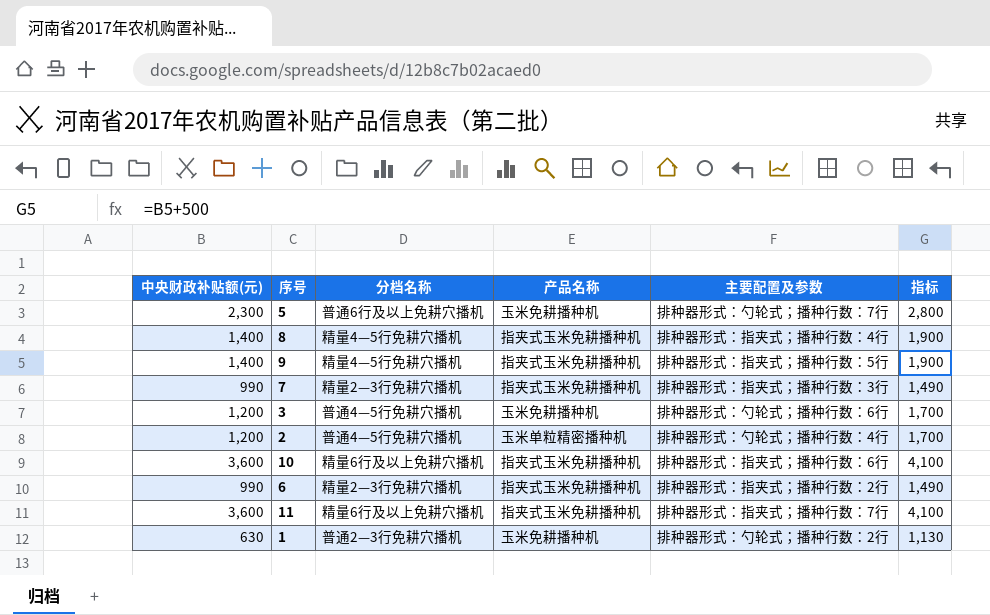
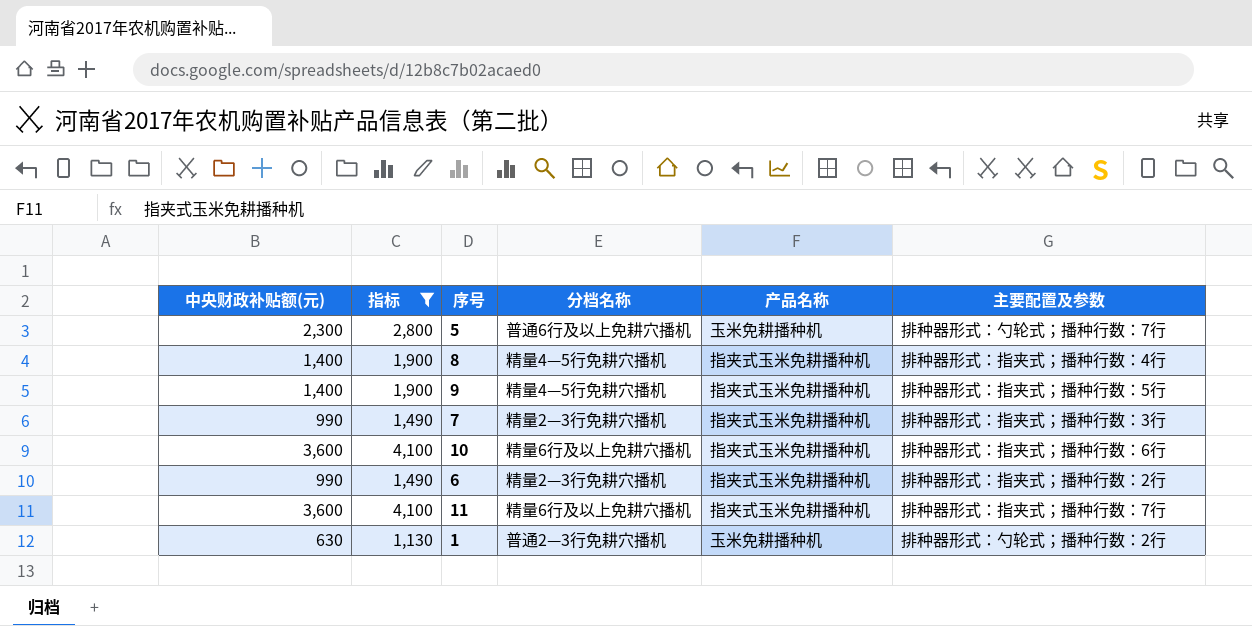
filter: none -> 指标 != 1,700
column 指标 | position: 6 -> 2

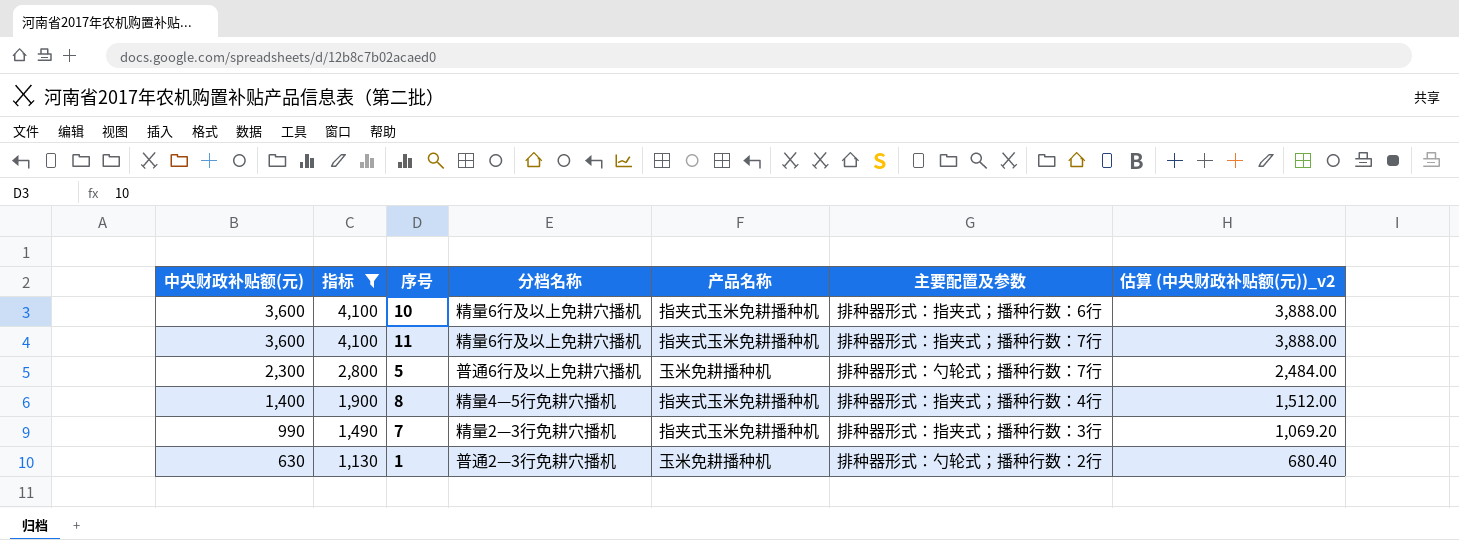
row order: none -> 中央财政补贴额(元) descending
column 估算 (中央财政补贴额(元))_v2 | formula: none -> [中央财政补贴额(元)] * 1.08
row 9: 1,400 | 1,900 | 精量4—5行免耕穴播机 | 指夹式玉米免耕播种机 | 排种器形式：指夹式；播种行数：5行 -> none
row 6: 990 | 1,490 | 精量2—3行免耕穴播机 | 指夹式玉米免耕播种机 | 排种器形式：指夹式；播种行数：2行 -> none

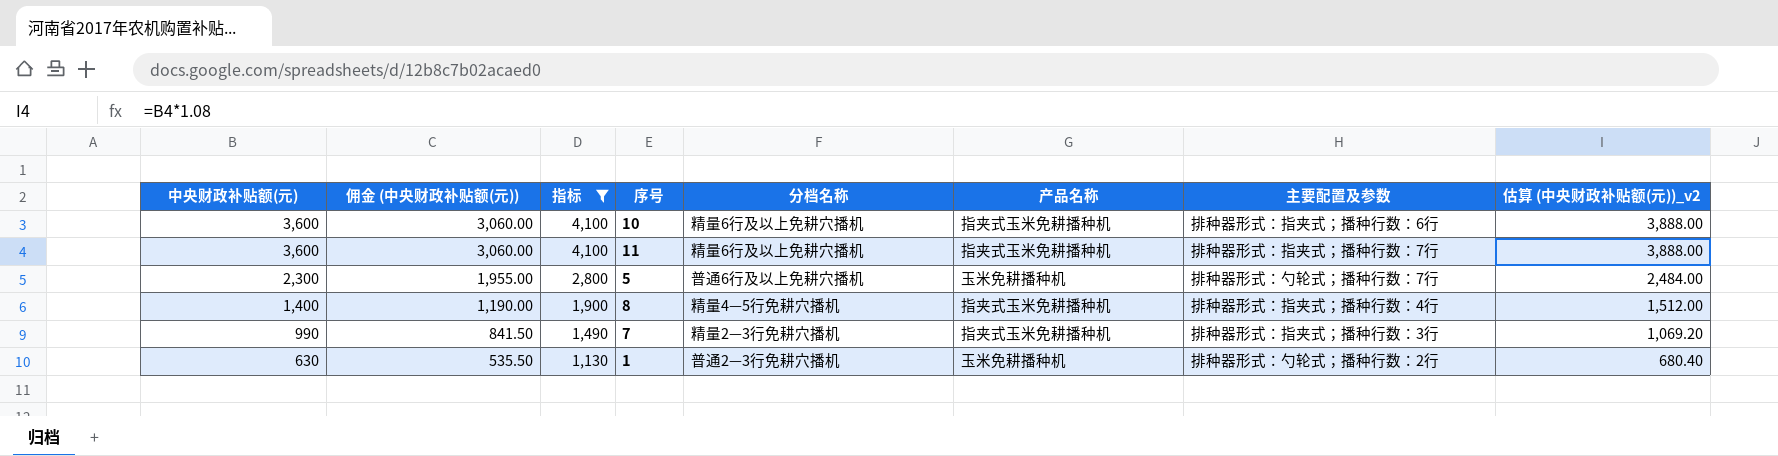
column 佣金 (中央财政补贴额(元)) | formula: none -> [中央财政补贴额(元)] * 0.85

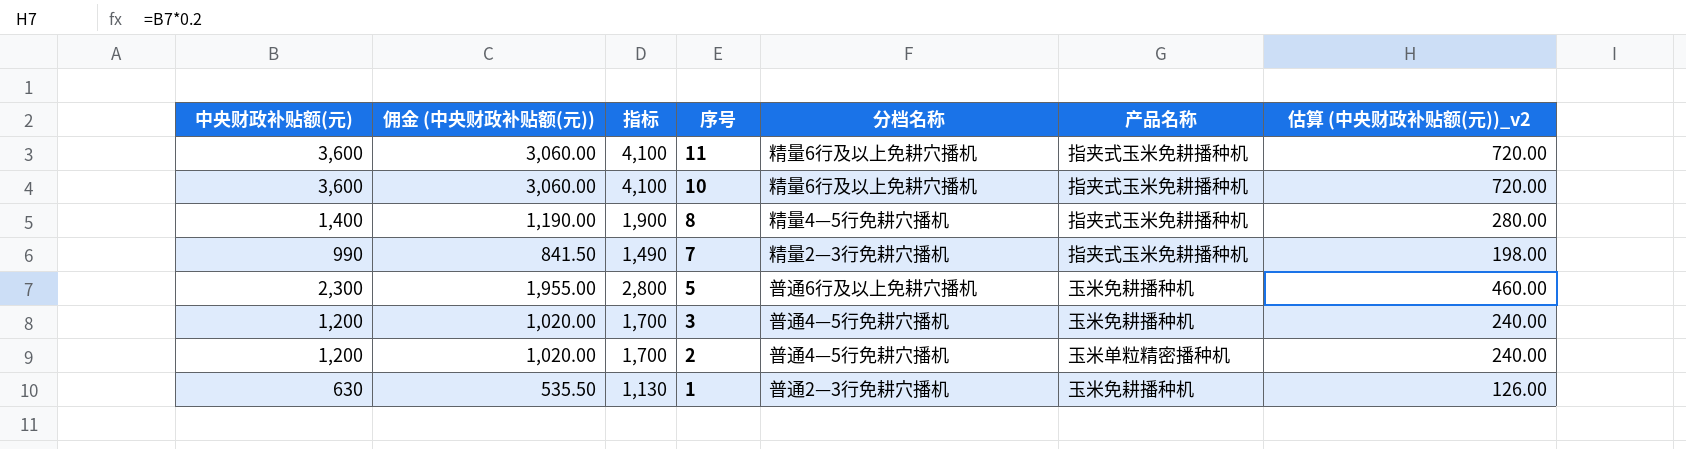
filter: 指标 != 1,700 -> none
row order: 中央财政补贴额(元) descending -> 序号 descending
column 主要配置及参数 | position: 7 -> none
column 估算 (中央财政补贴额(元))_v2 | formula: [中央财政补贴额(元)] * 1.08 -> [中央财政补贴额(元)] * 0.2

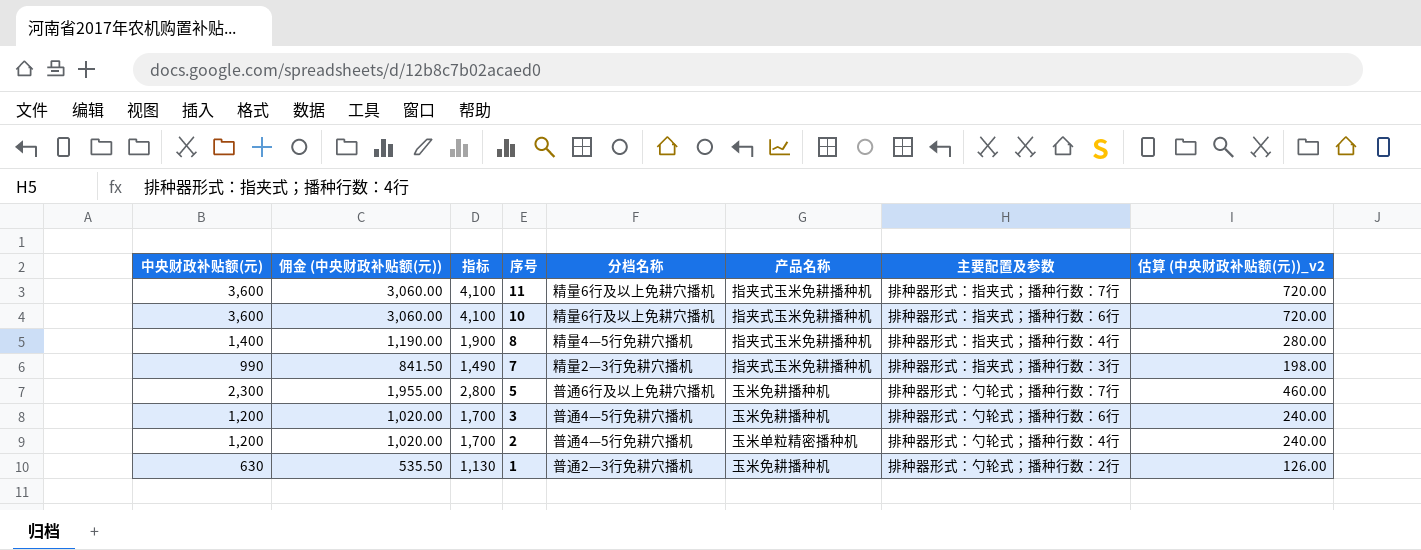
column 主要配置及参数 | position: none -> 7

